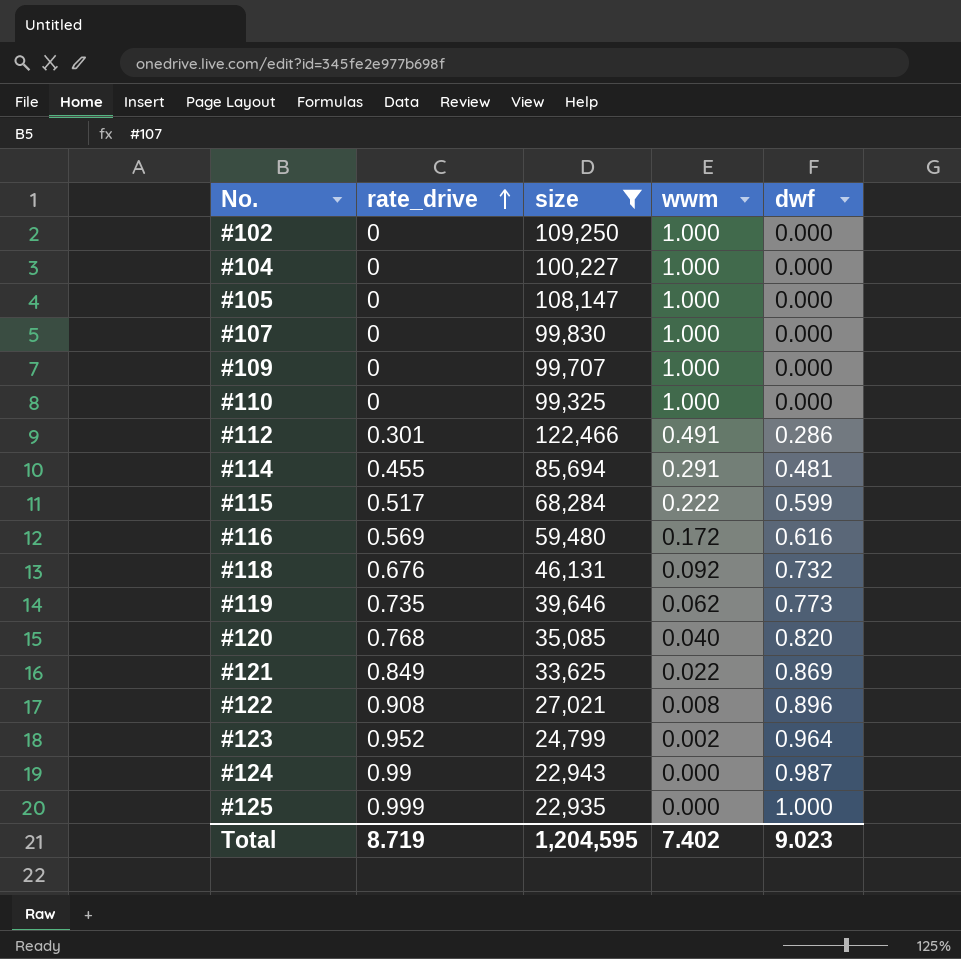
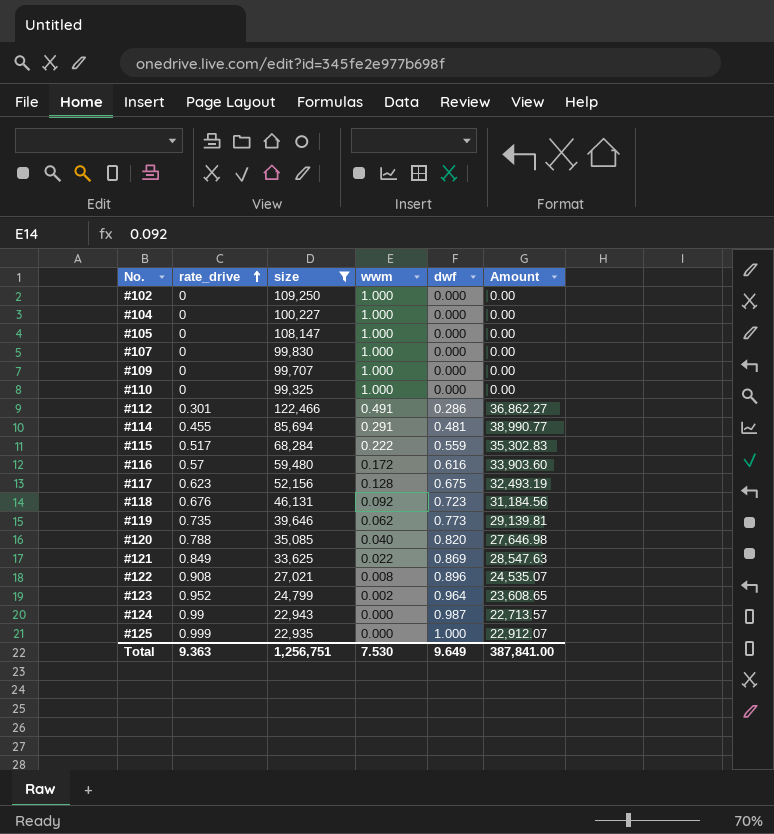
column Amount | formula: none -> [rate_drive] * [size]
#115 | dwf: 0.599 -> 0.559
#116 | rate_drive: 0.569 -> 0.57
row #117: none -> 0.623 | 52,156 | 0.128 | 0.675 | 32,493.19
#118 | dwf: 0.732 -> 0.723
#120 | rate_drive: 0.768 -> 0.788
Total | rate_drive: 8.719 -> 9.363
Total | size: 1,204,595 -> 1,256,751
Total | wwm: 7.402 -> 7.530
Total | dwf: 9.023 -> 9.649

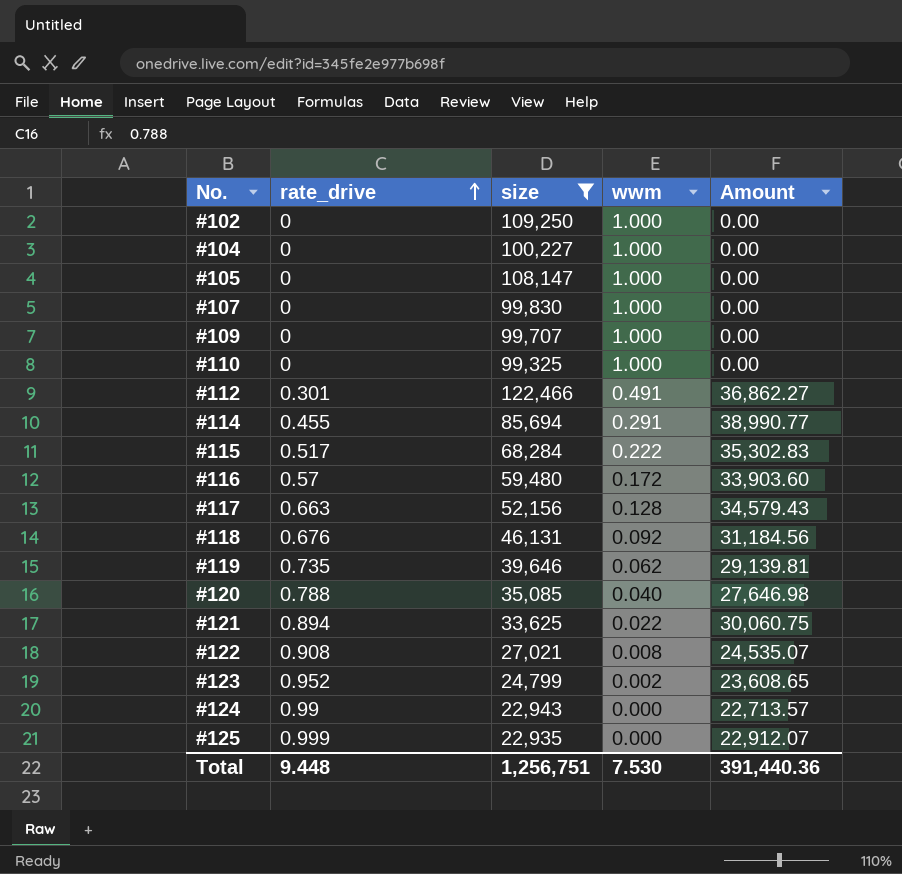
column dwf | position: 5 -> none
#117 | rate_drive: 0.623 -> 0.663
#117 | Amount: 32,493.19 -> 34,579.43
#121 | rate_drive: 0.849 -> 0.894
#121 | Amount: 28,547.63 -> 30,060.75
Total | rate_drive: 9.363 -> 9.448
Total | Amount: 387,841.00 -> 391,440.36

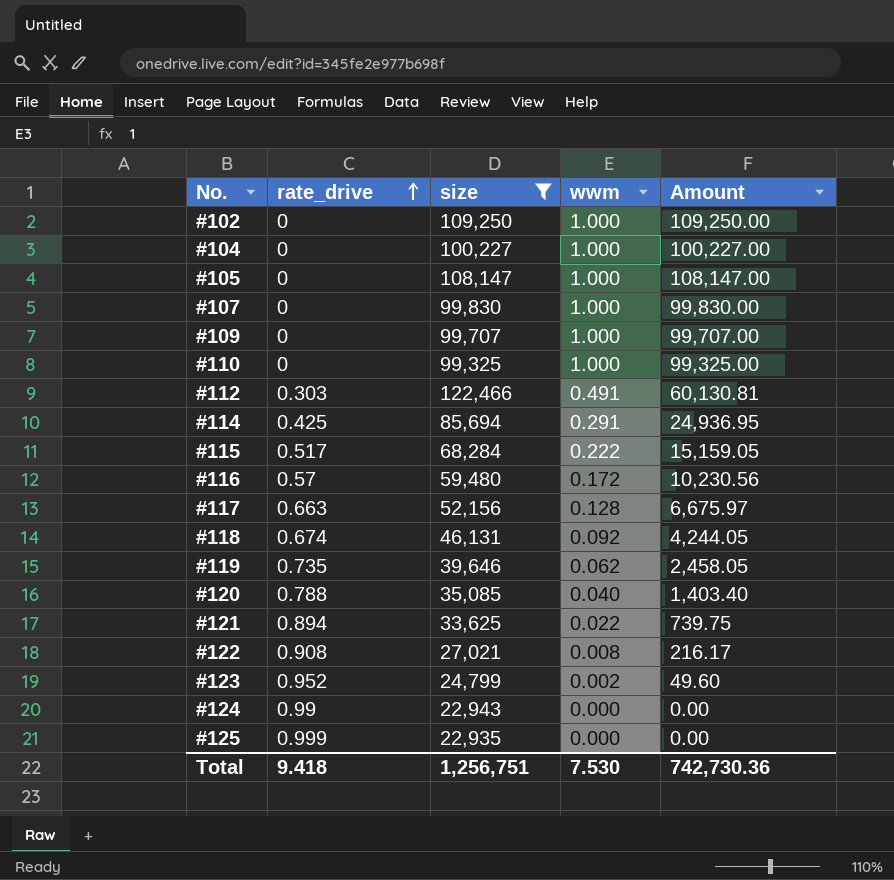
column Amount | formula: [rate_drive] * [size] -> [size] * [wwm]
#112 | rate_drive: 0.301 -> 0.303
#114 | rate_drive: 0.455 -> 0.425
#118 | rate_drive: 0.676 -> 0.674
Total | rate_drive: 9.448 -> 9.418
Total | Amount: 391,440.36 -> 742,730.36

